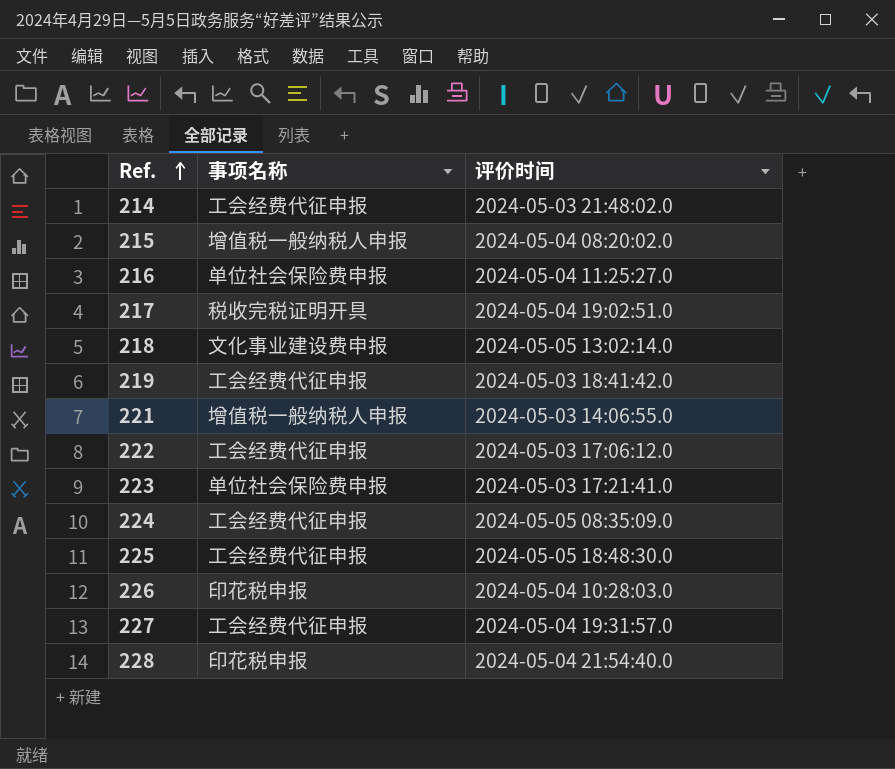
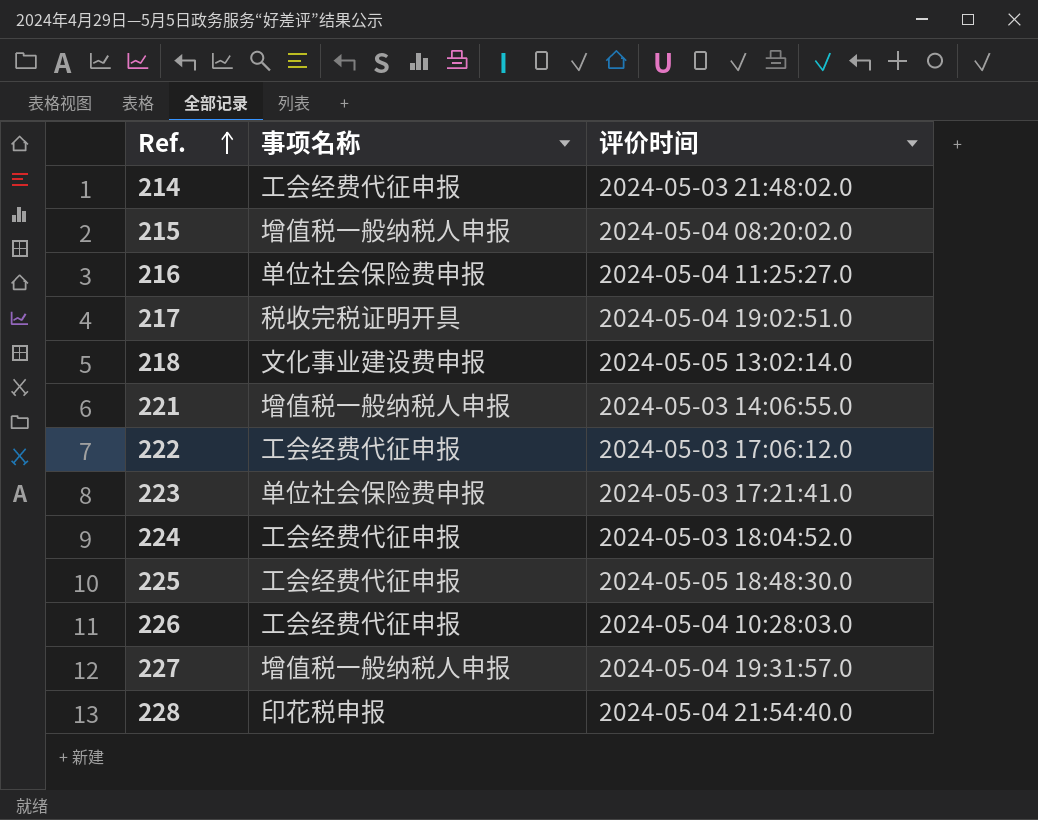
row 219: 工会经费代征申报 | 2024-05-03 18:41:42.0 -> none
224 | 评价时间: 2024-05-05 08:35:09.0 -> 2024-05-03 18:04:52.0
226 | 事项名称: 印花税申报 -> 工会经费代征申报
227 | 事项名称: 工会经费代征申报 -> 增值税一般纳税人申报

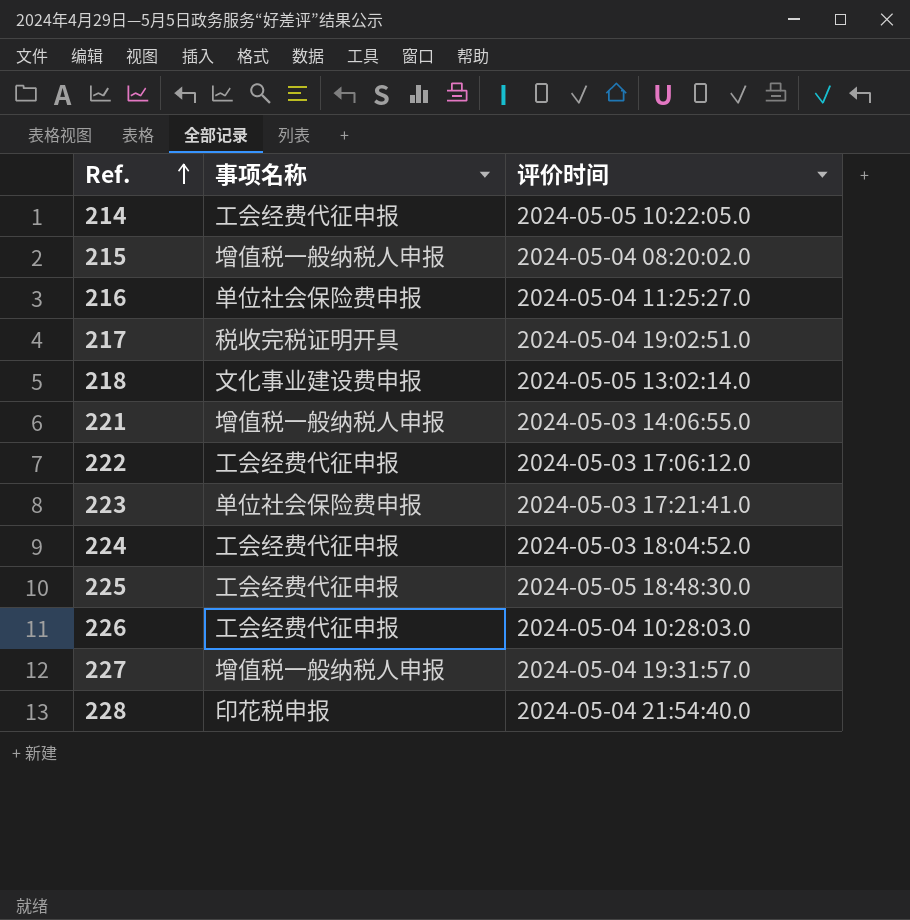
214 | 评价时间: 2024-05-03 21:48:02.0 -> 2024-05-05 10:22:05.0

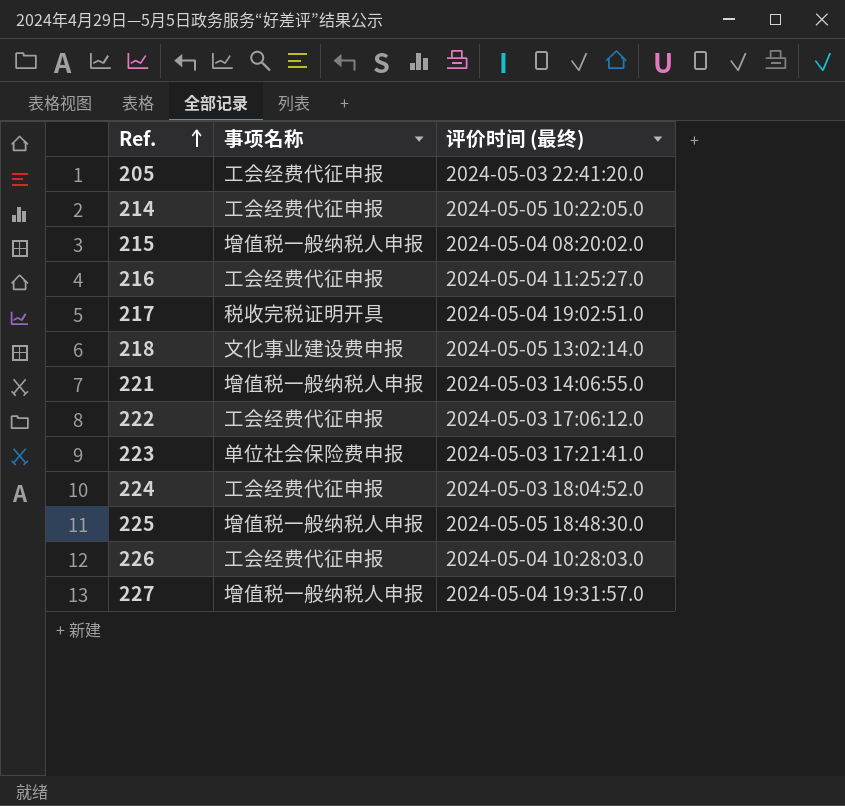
column name: 评价时间 -> 评价时间 (最终)
row 228: 印花税申报 | 2024-05-04 21:54:40.0 -> none
row 205: none -> 工会经费代征申报 | 2024-05-03 22:41:20.0
216 | 事项名称: 单位社会保险费申报 -> 工会经费代征申报
225 | 事项名称: 工会经费代征申报 -> 增值税一般纳税人申报

